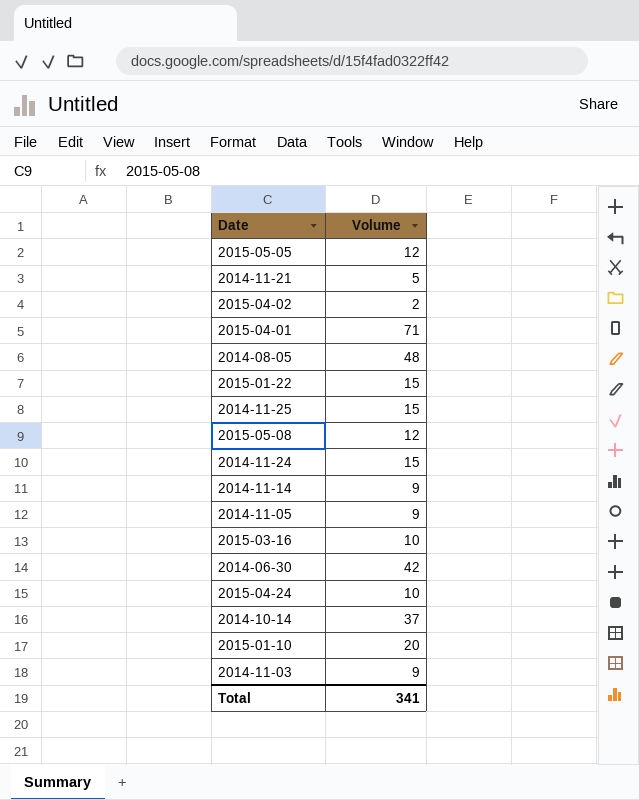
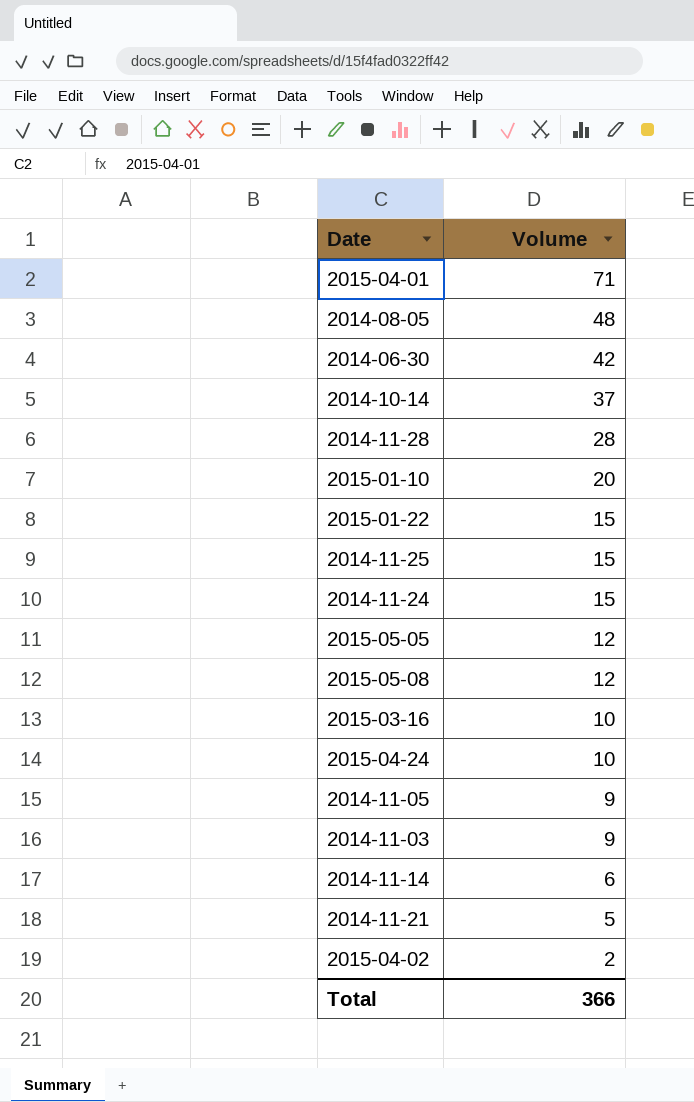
row order: none -> Volume descending
row 2014-11-28: none -> 28
2014-11-14 | Volume: 9 -> 6
Total | Volume: 341 -> 366

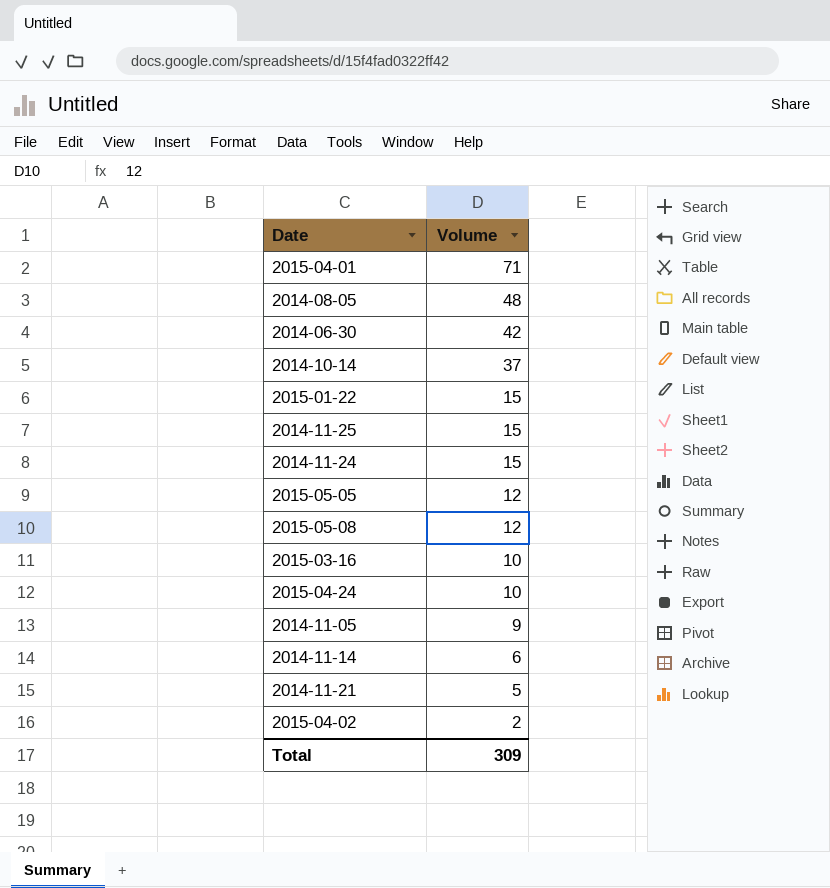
row 2014-11-28: 28 -> none
row 2015-01-10: 20 -> none
row 2014-11-03: 9 -> none
Total | Volume: 366 -> 309

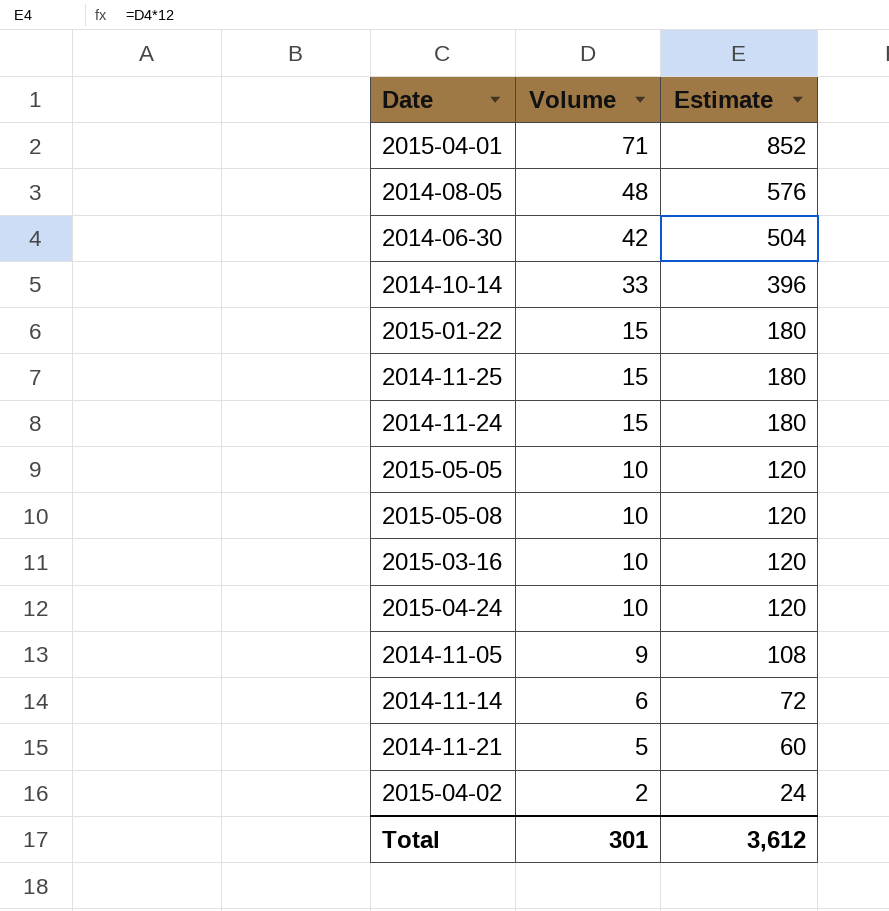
column Estimate | formula: none -> [Volume] * 12
2014-10-14 | Volume: 37 -> 33
2015-05-05 | Volume: 12 -> 10
2015-05-08 | Volume: 12 -> 10
Total | Volume: 309 -> 301

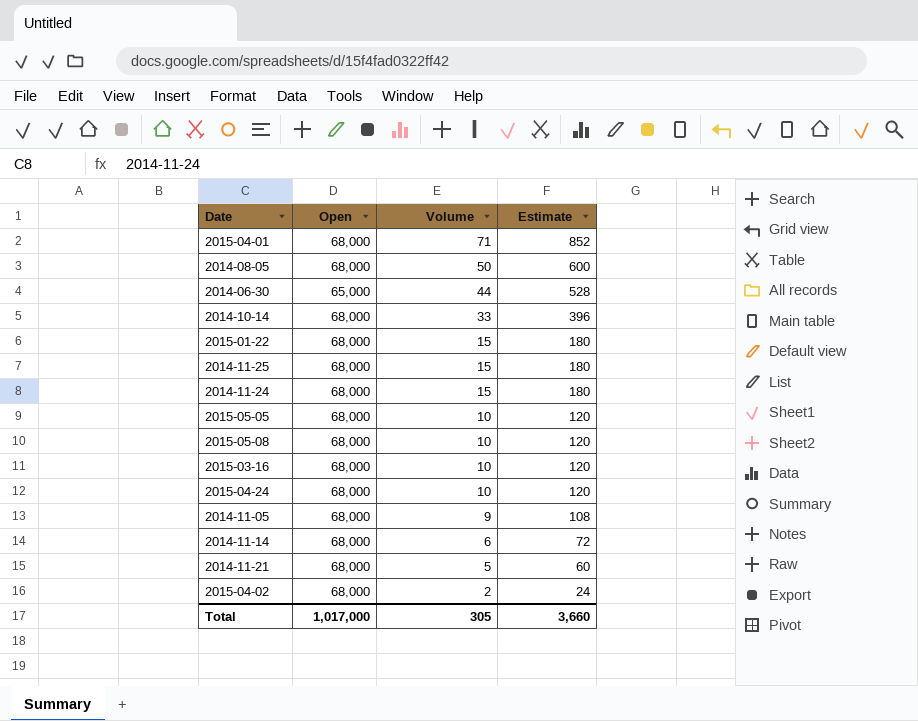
column Open | position: none -> 2
2014-08-05 | Volume: 48 -> 50
2014-08-05 | Estimate: 576 -> 600
2014-06-30 | Volume: 42 -> 44
2014-06-30 | Estimate: 504 -> 528
Total | Volume: 301 -> 305
Total | Estimate: 3,612 -> 3,660

